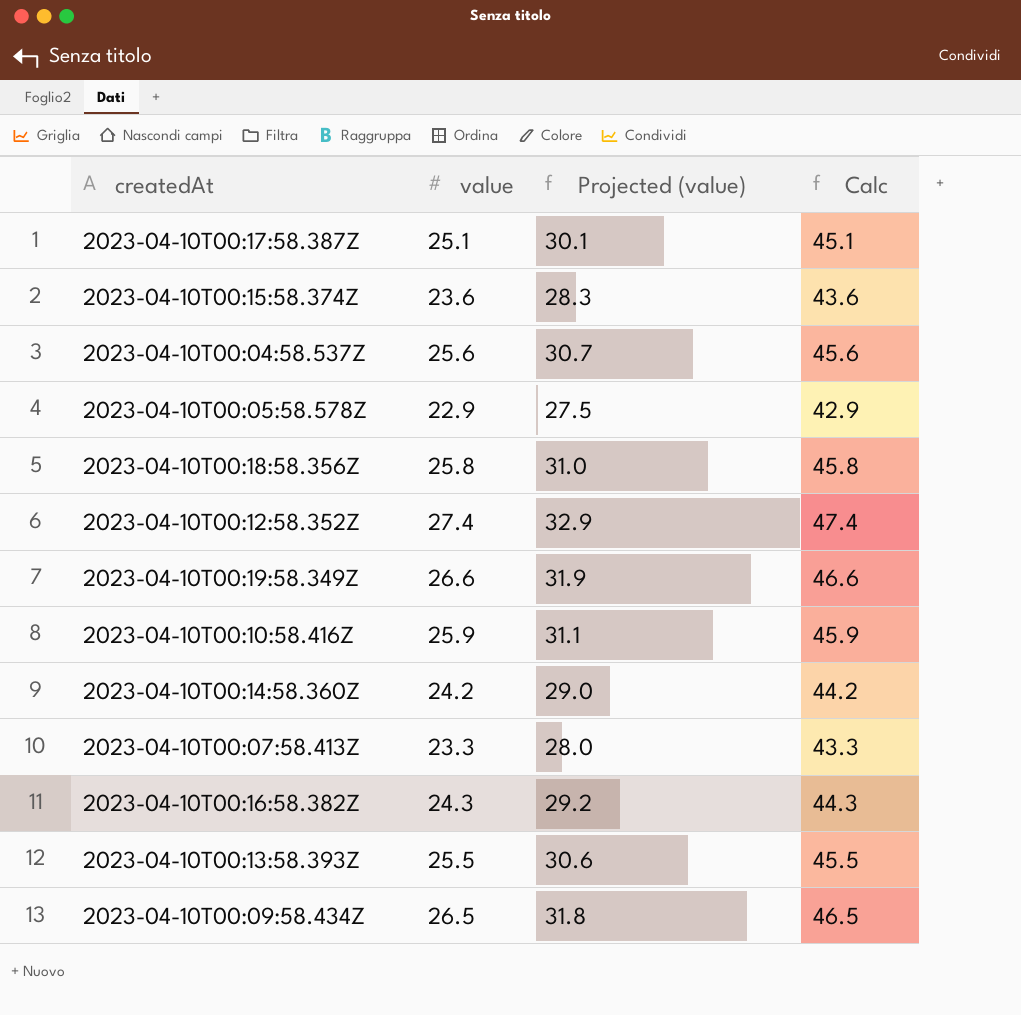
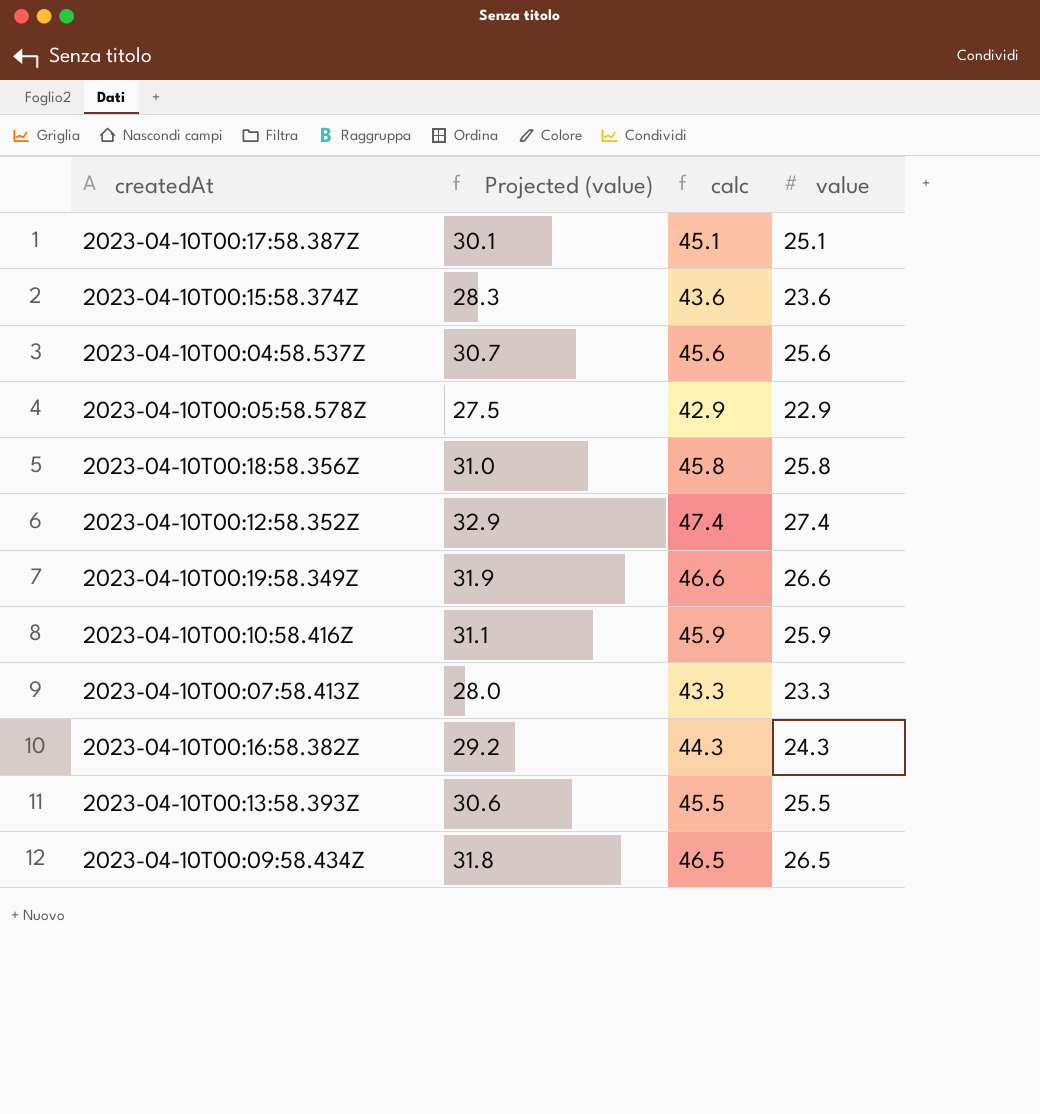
column name: Calc -> calc
column value | position: 2 -> 4
row 2023-04-10T00:14:58.360Z: 24.2 | 29.0 | 44.2 -> none

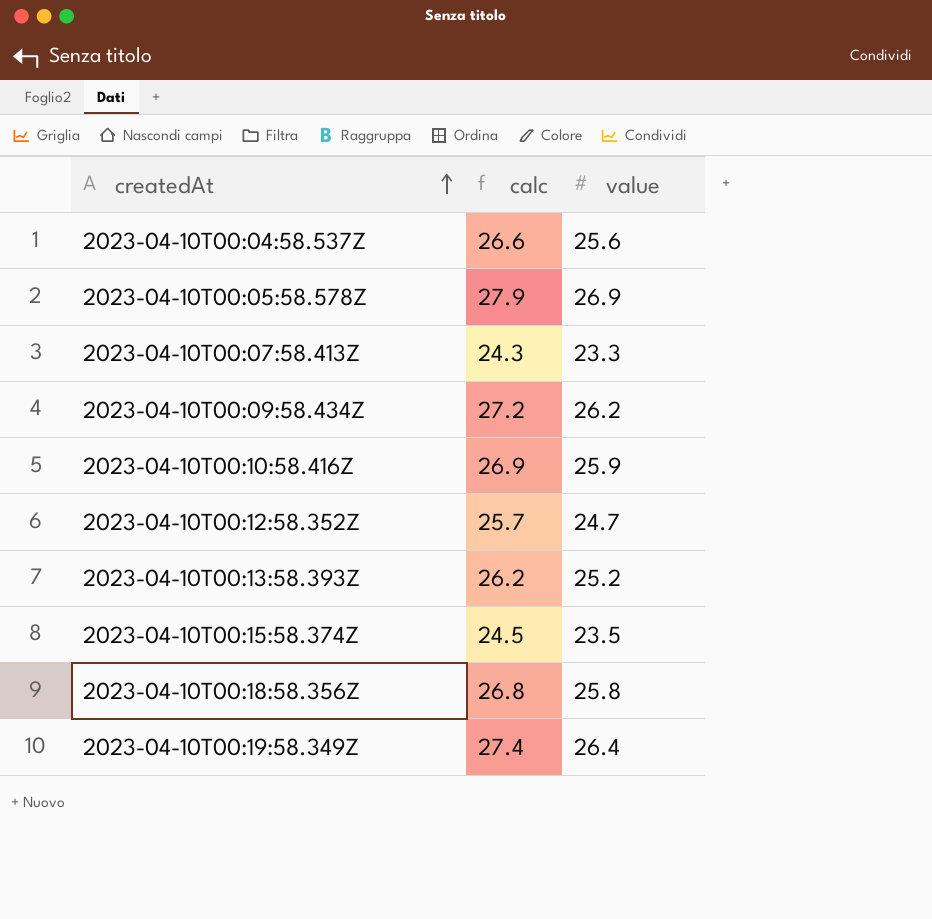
row order: none -> createdAt ascending
column Projected (value) | formula: [value] * 1.2 -> none
column calc | formula: [value] + 20 -> [value] + 1
row 2023-04-10T00:17:58.387Z: 30.1 | 45.1 | 25.1 -> none
row 2023-04-10T00:16:58.382Z: 29.2 | 44.3 | 24.3 -> none
2023-04-10T00:05:58.578Z | value: 22.9 -> 26.9
2023-04-10T00:09:58.434Z | value: 26.5 -> 26.2
2023-04-10T00:12:58.352Z | value: 27.4 -> 24.7
2023-04-10T00:13:58.393Z | value: 25.5 -> 25.2
2023-04-10T00:15:58.374Z | value: 23.6 -> 23.5
2023-04-10T00:19:58.349Z | value: 26.6 -> 26.4

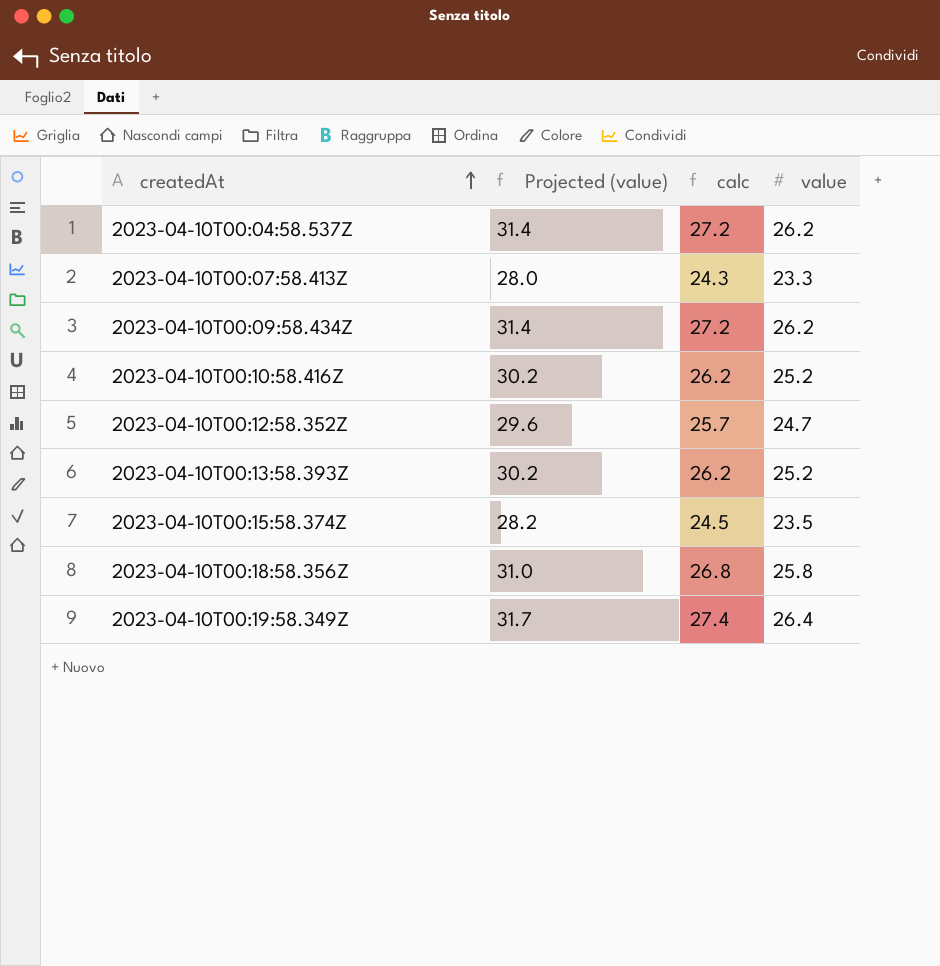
column Projected (value) | formula: none -> [value] * 1.2
row 2023-04-10T00:05:58.578Z: 27.9 | 26.9 -> none
2023-04-10T00:04:58.537Z | calc: 26.6 -> 27.2
2023-04-10T00:04:58.537Z | value: 25.6 -> 26.2
2023-04-10T00:10:58.416Z | calc: 26.9 -> 26.2
2023-04-10T00:10:58.416Z | value: 25.9 -> 25.2

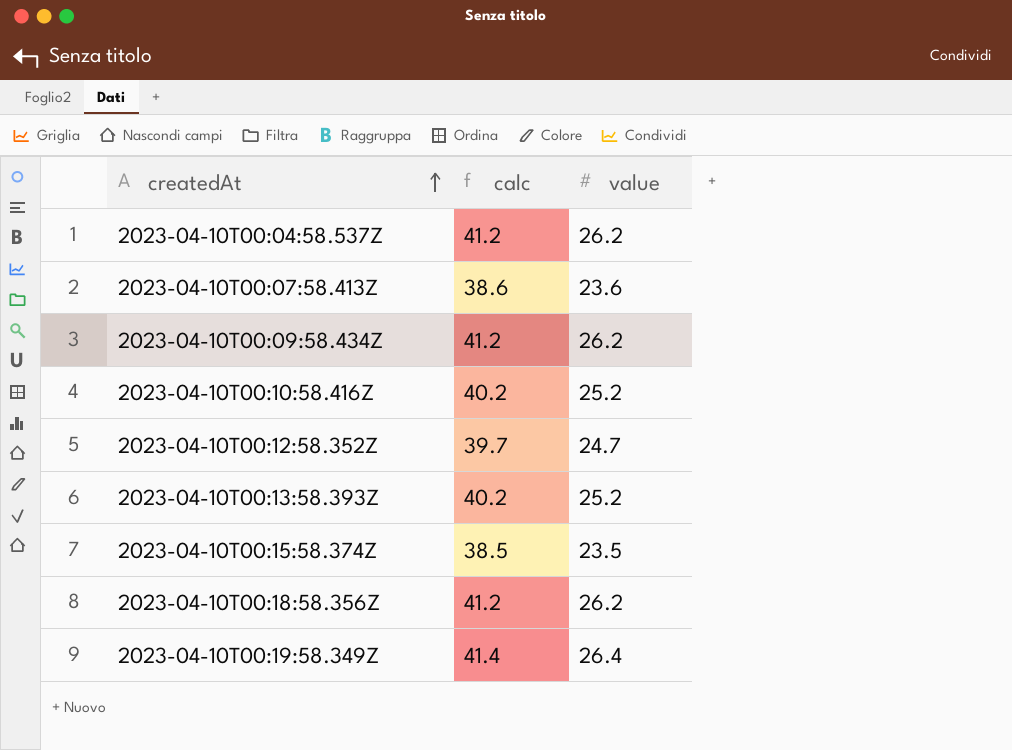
column Projected (value) | formula: [value] * 1.2 -> none
column calc | formula: [value] + 1 -> [value] + 15
2023-04-10T00:07:58.413Z | value: 23.3 -> 23.6
2023-04-10T00:18:58.356Z | value: 25.8 -> 26.2

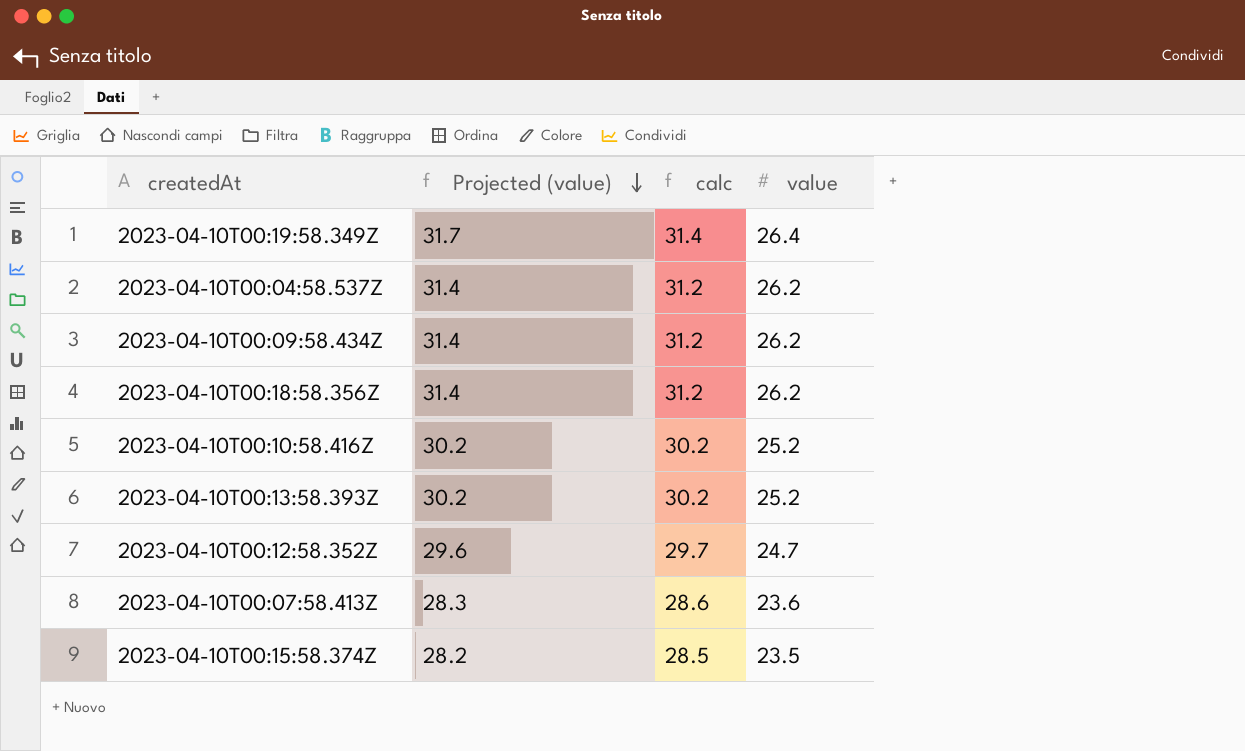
row order: createdAt ascending -> Projected (value) descending
column Projected (value) | formula: none -> [value] * 1.2
column calc | formula: [value] + 15 -> [value] + 5

